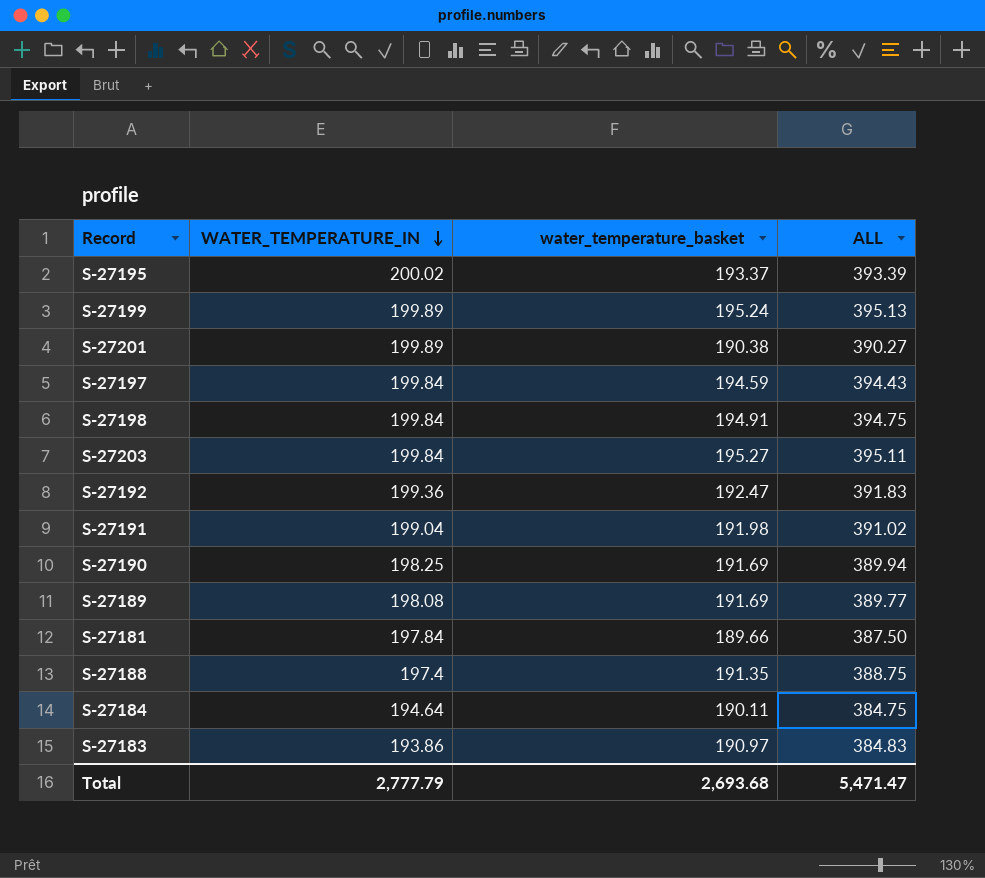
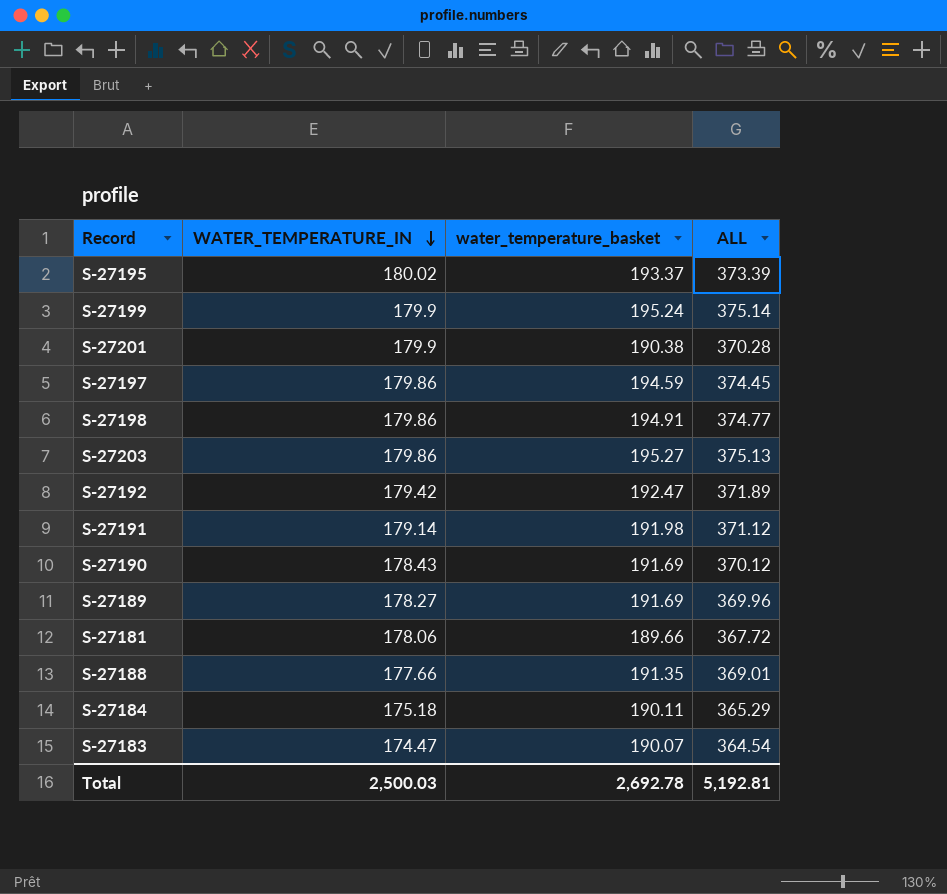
S-27195 | WATER_TEMPERATURE_IN: 200.02 -> 180.02
S-27195 | ALL: 393.39 -> 373.39
S-27199 | WATER_TEMPERATURE_IN: 199.89 -> 179.9
S-27199 | ALL: 395.13 -> 375.14
S-27201 | WATER_TEMPERATURE_IN: 199.89 -> 179.9
S-27201 | ALL: 390.27 -> 370.28
S-27197 | WATER_TEMPERATURE_IN: 199.84 -> 179.86
S-27197 | ALL: 394.43 -> 374.45
S-27198 | WATER_TEMPERATURE_IN: 199.84 -> 179.86
S-27198 | ALL: 394.75 -> 374.77
S-27203 | WATER_TEMPERATURE_IN: 199.84 -> 179.86
S-27203 | ALL: 395.11 -> 375.13
S-27192 | WATER_TEMPERATURE_IN: 199.36 -> 179.42
S-27192 | ALL: 391.83 -> 371.89
S-27191 | WATER_TEMPERATURE_IN: 199.04 -> 179.14
S-27191 | ALL: 391.02 -> 371.12
S-27190 | WATER_TEMPERATURE_IN: 198.25 -> 178.43
S-27190 | ALL: 389.94 -> 370.12
S-27189 | WATER_TEMPERATURE_IN: 198.08 -> 178.27
S-27189 | ALL: 389.77 -> 369.96
S-27181 | WATER_TEMPERATURE_IN: 197.84 -> 178.06
S-27181 | ALL: 387.50 -> 367.72
S-27188 | WATER_TEMPERATURE_IN: 197.4 -> 177.66
S-27188 | ALL: 388.75 -> 369.01
S-27184 | WATER_TEMPERATURE_IN: 194.64 -> 175.18
S-27184 | ALL: 384.75 -> 365.29
S-27183 | WATER_TEMPERATURE_IN: 193.86 -> 174.47
S-27183 | water_temperature_basket: 190.97 -> 190.07
S-27183 | ALL: 384.83 -> 364.54
Total | WATER_TEMPERATURE_IN: 2,777.79 -> 2,500.03
Total | water_temperature_basket: 2,693.68 -> 2,692.78
Total | ALL: 5,471.47 -> 5,192.81

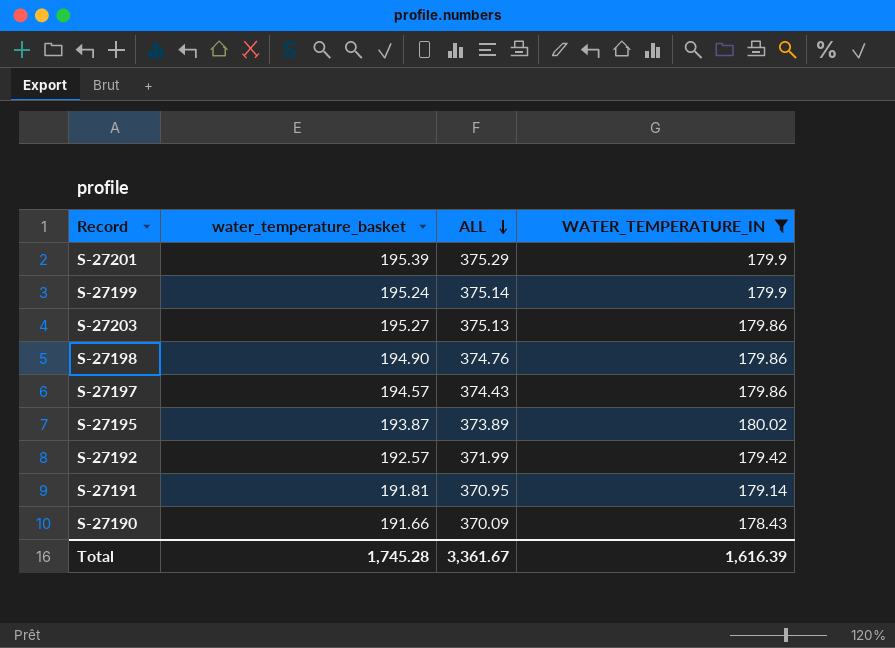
filter: none -> WATER_TEMPERATURE_IN >= 178.43
row order: WATER_TEMPERATURE_IN descending -> ALL descending
column WATER_TEMPERATURE_IN | position: 2 -> 4
S-27201 | water_temperature_basket: 190.38 -> 195.39
S-27201 | ALL: 370.28 -> 375.29
S-27198 | water_temperature_basket: 194.91 -> 194.90
S-27198 | ALL: 374.77 -> 374.76
S-27197 | water_temperature_basket: 194.59 -> 194.57
S-27197 | ALL: 374.45 -> 374.43
S-27195 | water_temperature_basket: 193.37 -> 193.87
S-27195 | ALL: 373.39 -> 373.89
S-27192 | water_temperature_basket: 192.47 -> 192.57
S-27192 | ALL: 371.89 -> 371.99
S-27191 | water_temperature_basket: 191.98 -> 191.81
S-27191 | ALL: 371.12 -> 370.95
S-27190 | water_temperature_basket: 191.69 -> 191.66
S-27190 | ALL: 370.12 -> 370.09
Total | water_temperature_basket: 2,692.78 -> 1,745.28
Total | ALL: 5,192.81 -> 3,361.67
Total | WATER_TEMPERATURE_IN: 2,500.03 -> 1,616.39

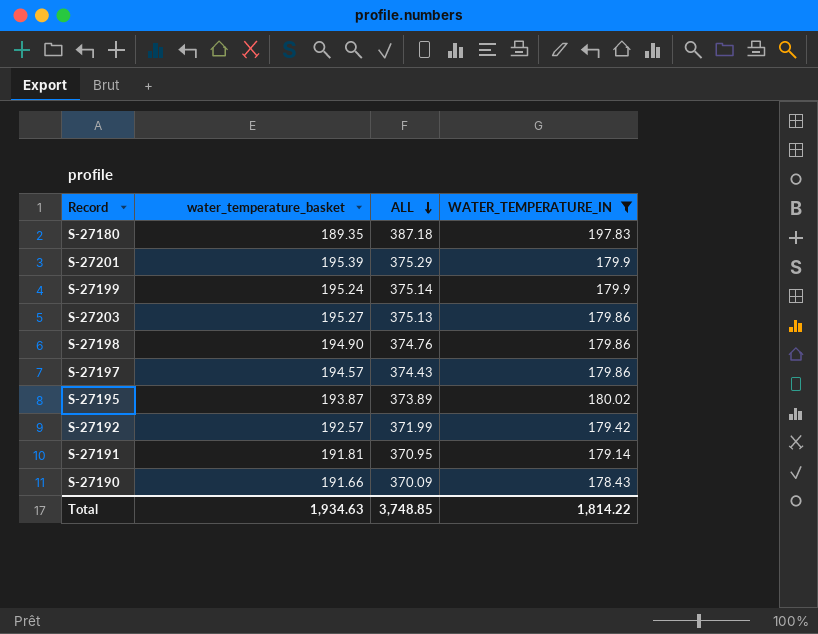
row S-27180: none -> 189.35 | 387.18 | 197.83
Total | water_temperature_basket: 1,745.28 -> 1,934.63
Total | ALL: 3,361.67 -> 3,748.85
Total | WATER_TEMPERATURE_IN: 1,616.39 -> 1,814.22

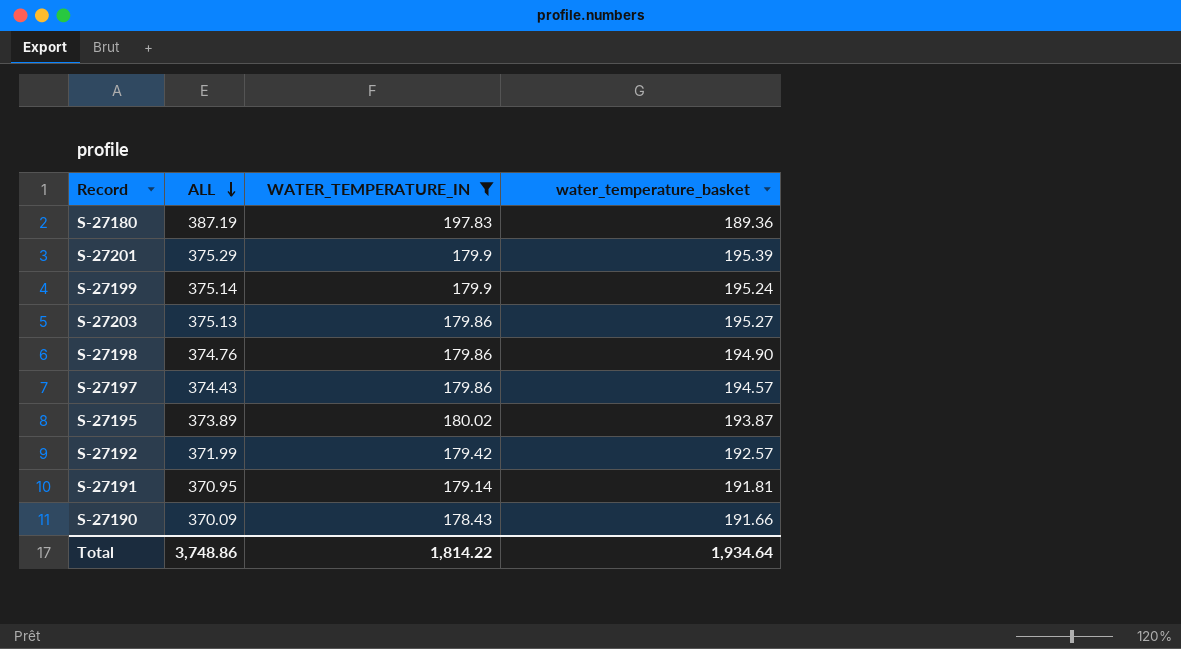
column water_temperature_basket | position: 2 -> 4
S-27180 | ALL: 387.18 -> 387.19
S-27180 | water_temperature_basket: 189.35 -> 189.36
Total | ALL: 3,748.85 -> 3,748.86
Total | water_temperature_basket: 1,934.63 -> 1,934.64

